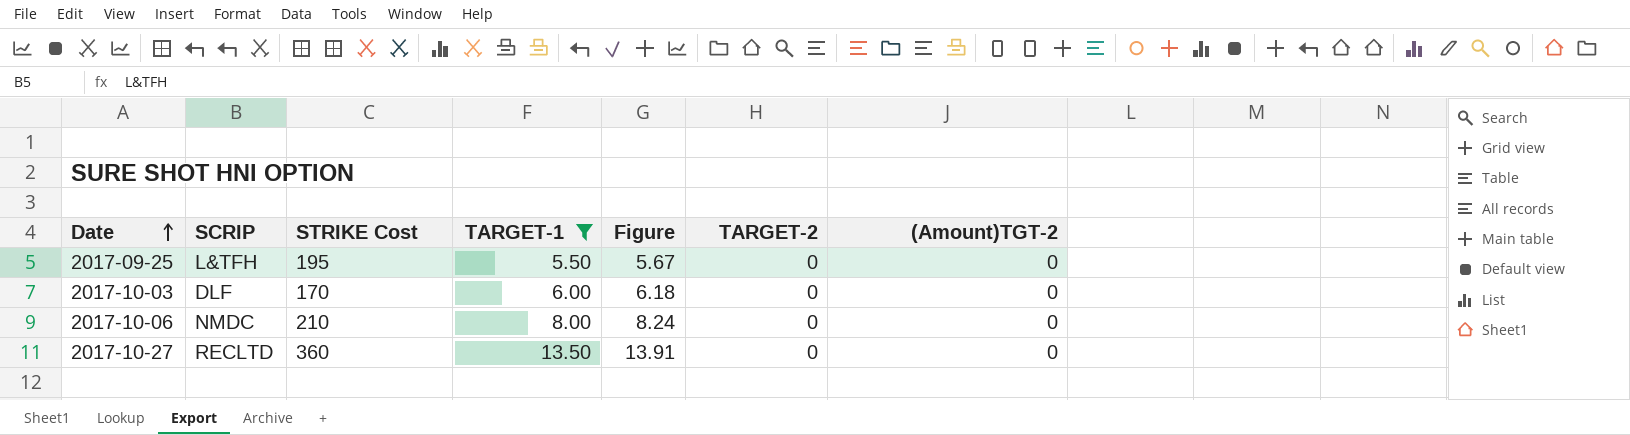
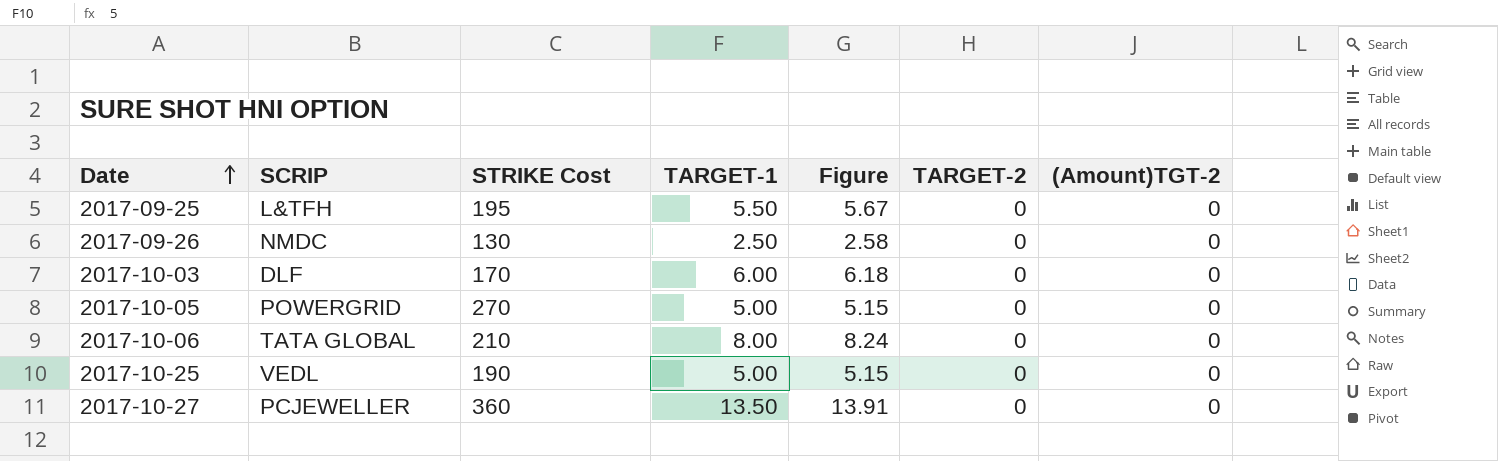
filter: TARGET-1 >= 5.50 -> none
2017-10-06 | SCRIP: NMDC -> TATA GLOBAL
2017-10-27 | SCRIP: RECLTD -> PCJEWELLER

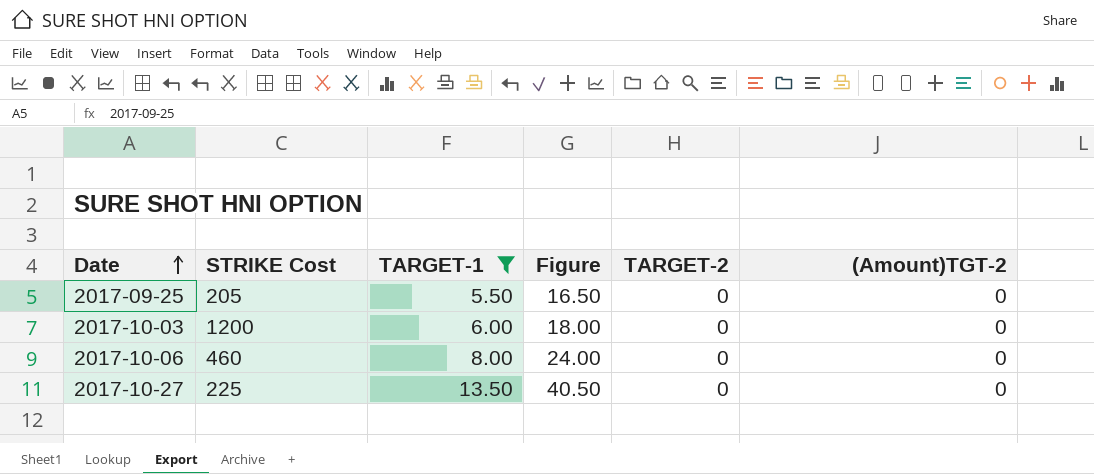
filter: none -> TARGET-1 >= 5.50
column SCRIP | position: 2 -> none
column Figure | formula: [TARGET-1] * 1.03 -> [TARGET-1] * 3
2017-09-25 | STRIKE Cost: 195 -> 205
2017-10-03 | STRIKE Cost: 170 -> 1200
2017-10-06 | STRIKE Cost: 210 -> 460
2017-10-27 | STRIKE Cost: 360 -> 225

